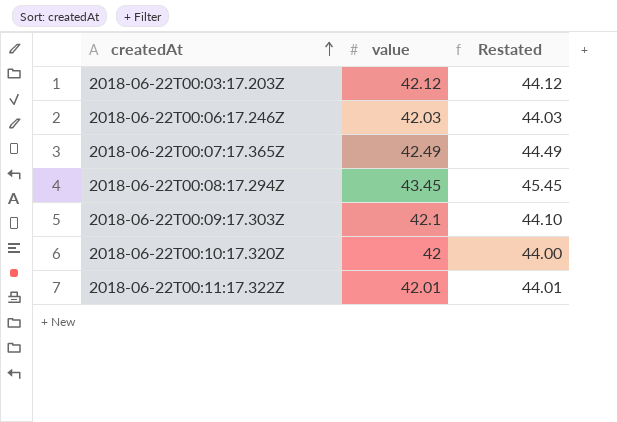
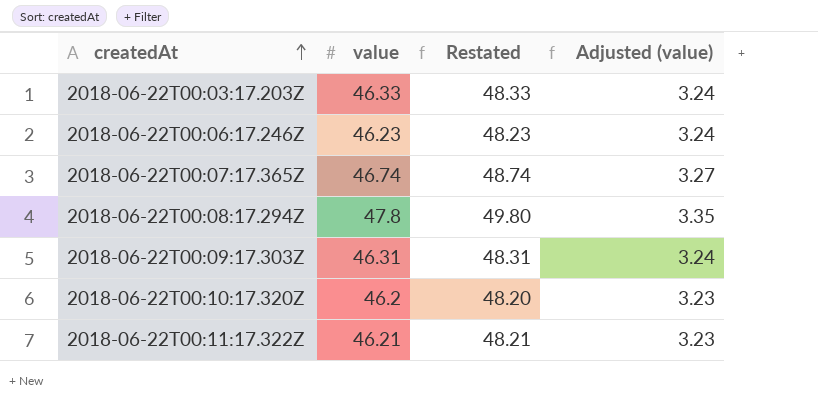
column Adjusted (value) | formula: none -> [value] * 0.07
2018-06-22T00:03:17.203Z | value: 42.12 -> 46.33
2018-06-22T00:03:17.203Z | Restated: 44.12 -> 48.33
2018-06-22T00:06:17.246Z | value: 42.03 -> 46.23
2018-06-22T00:06:17.246Z | Restated: 44.03 -> 48.23
2018-06-22T00:07:17.365Z | value: 42.49 -> 46.74
2018-06-22T00:07:17.365Z | Restated: 44.49 -> 48.74
2018-06-22T00:08:17.294Z | value: 43.45 -> 47.8
2018-06-22T00:08:17.294Z | Restated: 45.45 -> 49.80
2018-06-22T00:09:17.303Z | value: 42.1 -> 46.31
2018-06-22T00:09:17.303Z | Restated: 44.10 -> 48.31
2018-06-22T00:10:17.320Z | value: 42 -> 46.2
2018-06-22T00:10:17.320Z | Restated: 44.00 -> 48.20
2018-06-22T00:11:17.322Z | value: 42.01 -> 46.21
2018-06-22T00:11:17.322Z | Restated: 44.01 -> 48.21

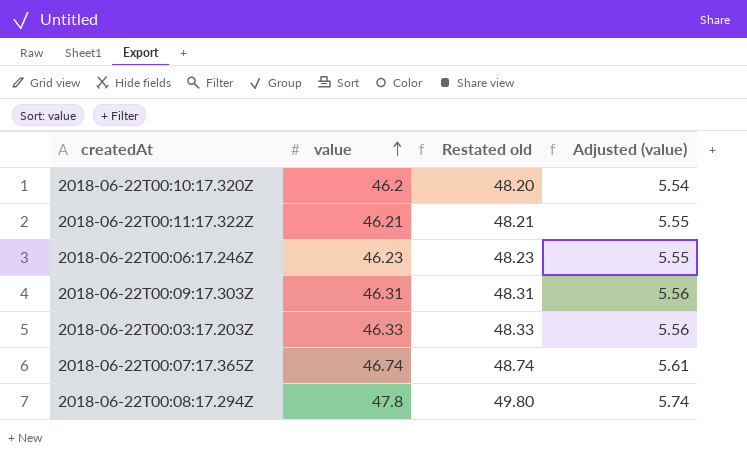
row order: createdAt ascending -> value ascending
column name: Restated -> Restated old
column Adjusted (value) | formula: [value] * 0.07 -> [value] * 0.12

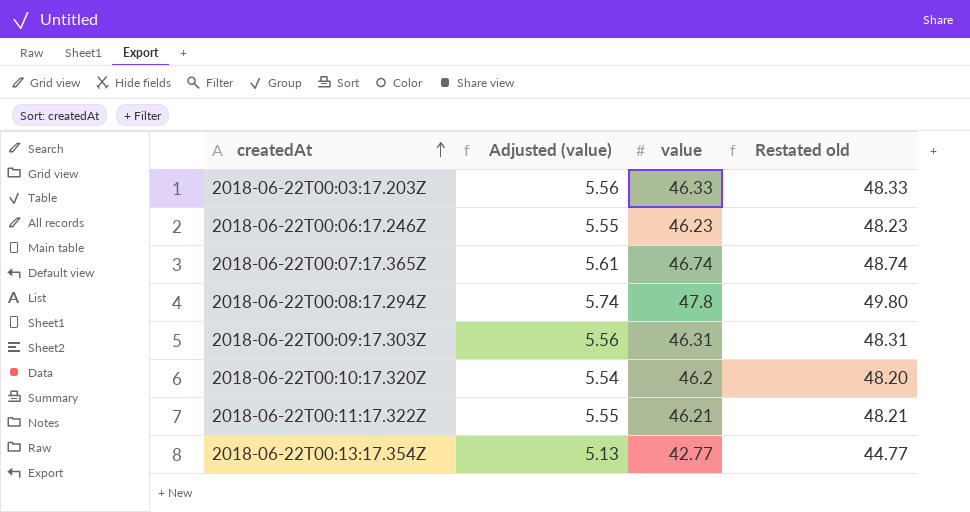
row order: value ascending -> createdAt ascending
column Adjusted (value) | position: 4 -> 2
row 2018-06-22T00:13:17.354Z: none -> 5.13 | 42.77 | 44.77

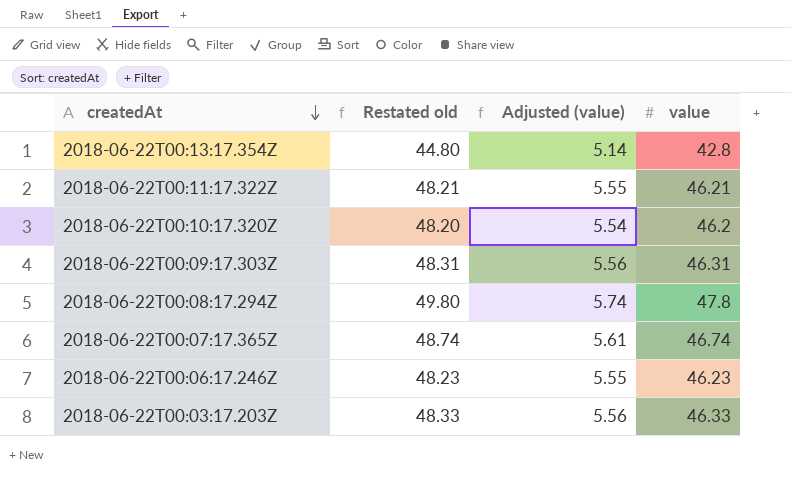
row order: createdAt ascending -> createdAt descending
column Restated old | position: 4 -> 2
2018-06-22T00:13:17.354Z | Restated old: 44.77 -> 44.80
2018-06-22T00:13:17.354Z | Adjusted (value): 5.13 -> 5.14
2018-06-22T00:13:17.354Z | value: 42.77 -> 42.8

